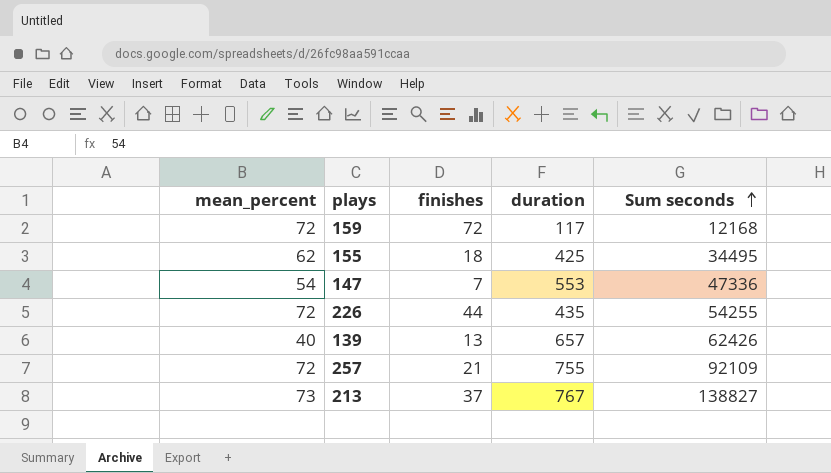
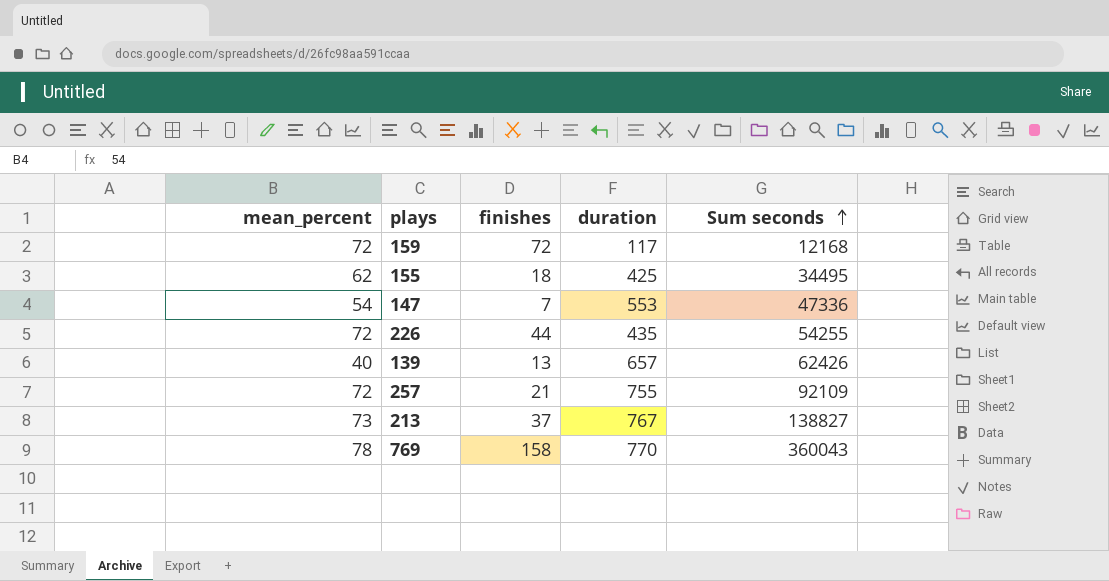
row 769: none -> 78 | 158 | 770 | 360043

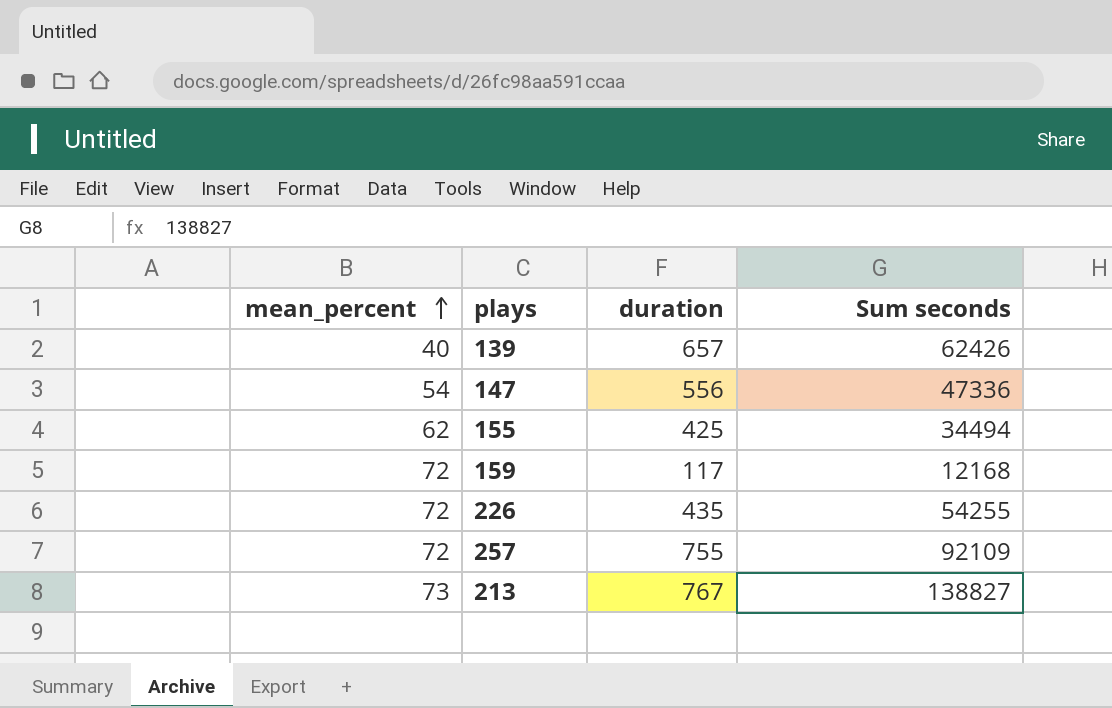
row order: Sum seconds ascending -> mean_percent ascending
column finishes | position: 3 -> none
row 769: 78 | 158 | 770 | 360043 -> none
147 | duration: 553 -> 556
155 | Sum seconds: 34495 -> 34494

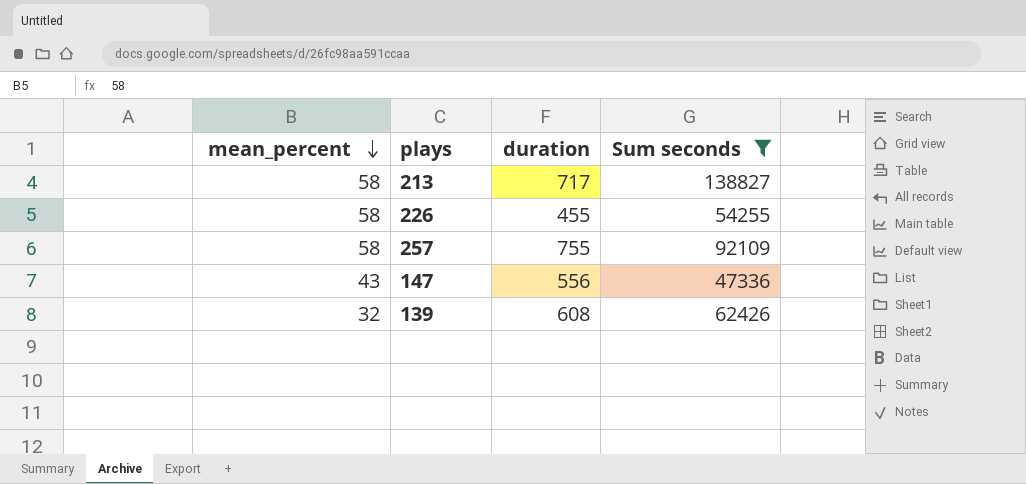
filter: none -> Sum seconds >= 47336
row order: mean_percent ascending -> mean_percent descending
213 | mean_percent: 73 -> 58
213 | duration: 767 -> 717
226 | mean_percent: 72 -> 58
226 | duration: 435 -> 455
257 | mean_percent: 72 -> 58
147 | mean_percent: 54 -> 43
139 | mean_percent: 40 -> 32
139 | duration: 657 -> 608

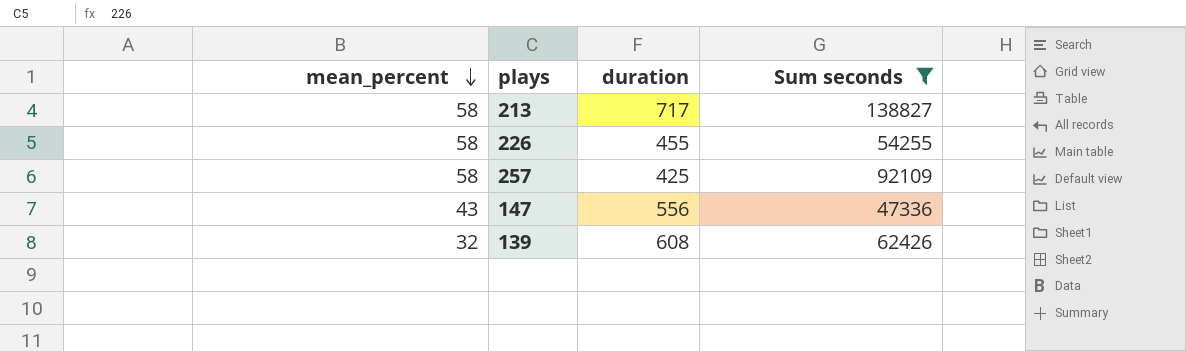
257 | duration: 755 -> 425

